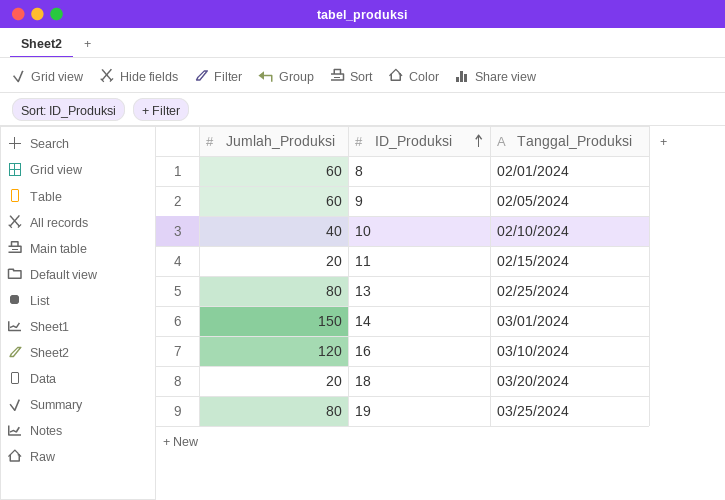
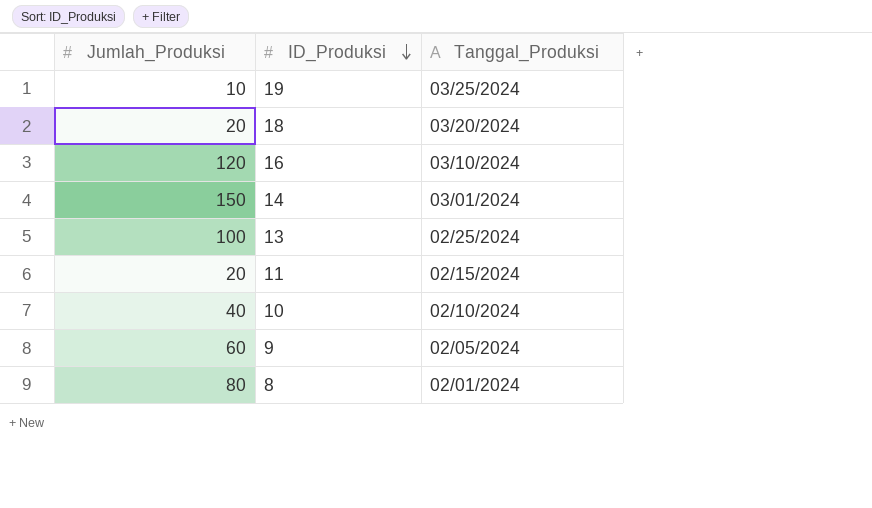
row order: ID_Produksi ascending -> ID_Produksi descending
19 | Jumlah_Produksi: 80 -> 10
13 | Jumlah_Produksi: 80 -> 100
8 | Jumlah_Produksi: 60 -> 80

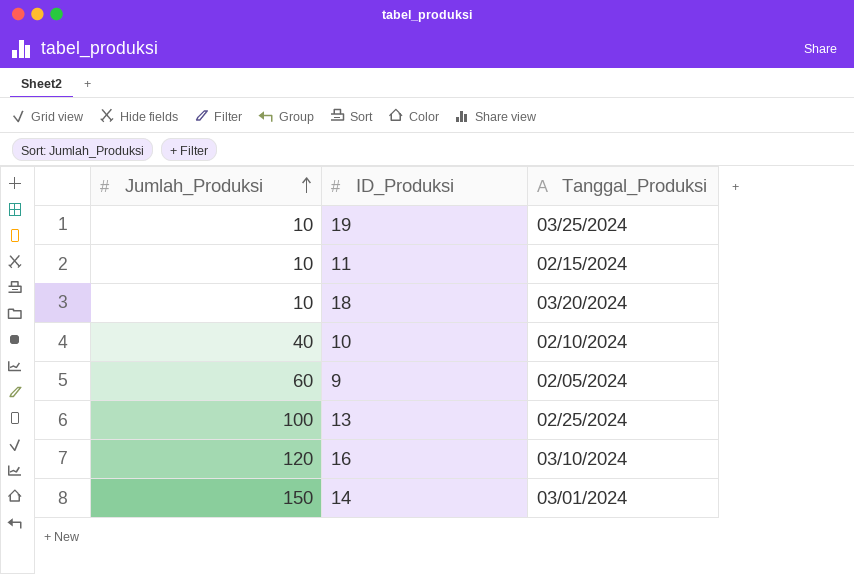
row order: ID_Produksi descending -> Jumlah_Produksi ascending
row 8: 80 | 02/01/2024 -> none
11 | Jumlah_Produksi: 20 -> 10
18 | Jumlah_Produksi: 20 -> 10

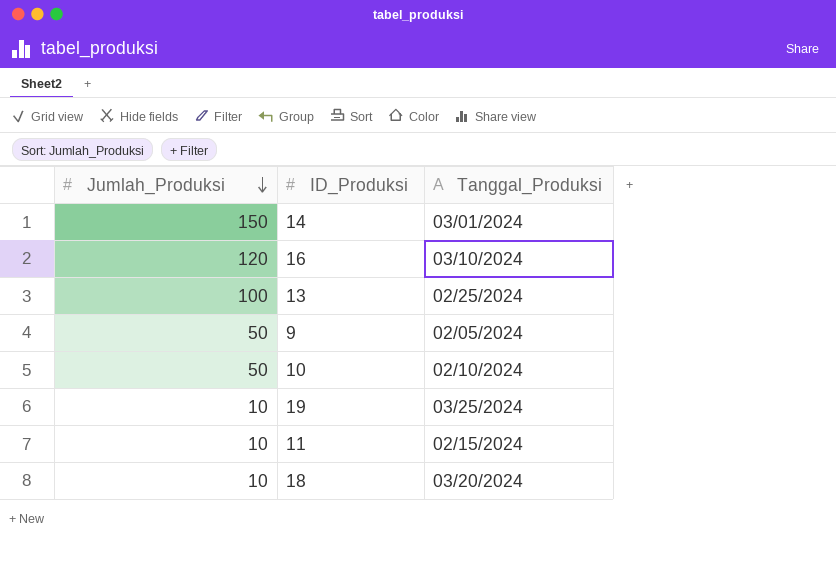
row order: Jumlah_Produksi ascending -> Jumlah_Produksi descending
9 | Jumlah_Produksi: 60 -> 50
10 | Jumlah_Produksi: 40 -> 50

